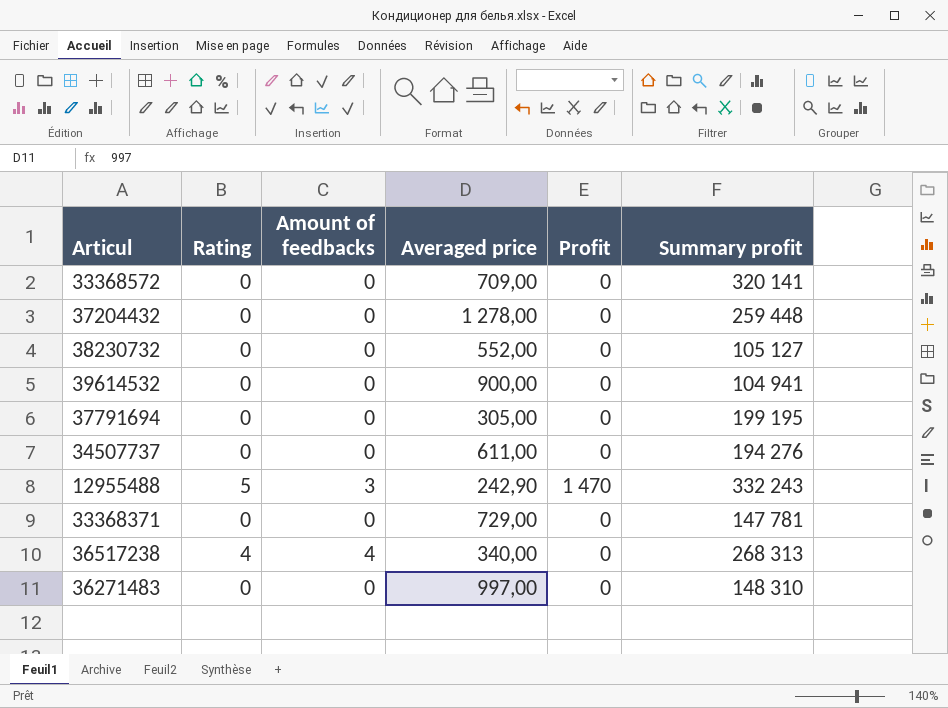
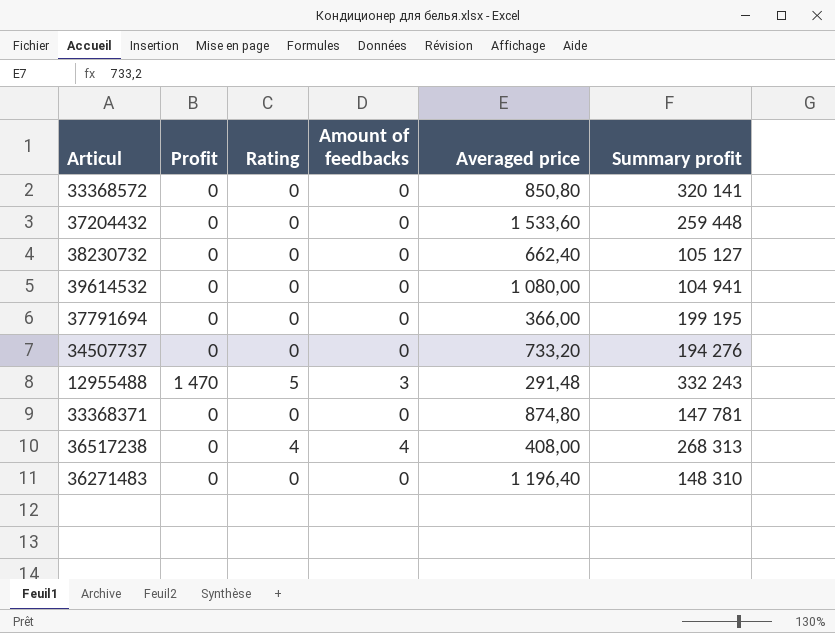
column Profit | position: 5 -> 2
33368572 | Averaged price: 709,00 -> 850,80
37204432 | Averaged price: 1 278,00 -> 1 533,60
38230732 | Averaged price: 552,00 -> 662,40
39614532 | Averaged price: 900,00 -> 1 080,00
37791694 | Averaged price: 305,00 -> 366,00
34507737 | Averaged price: 611,00 -> 733,20
12955488 | Averaged price: 242,90 -> 291,48
33368371 | Averaged price: 729,00 -> 874,80
36517238 | Averaged price: 340,00 -> 408,00
36271483 | Averaged price: 997,00 -> 1 196,40

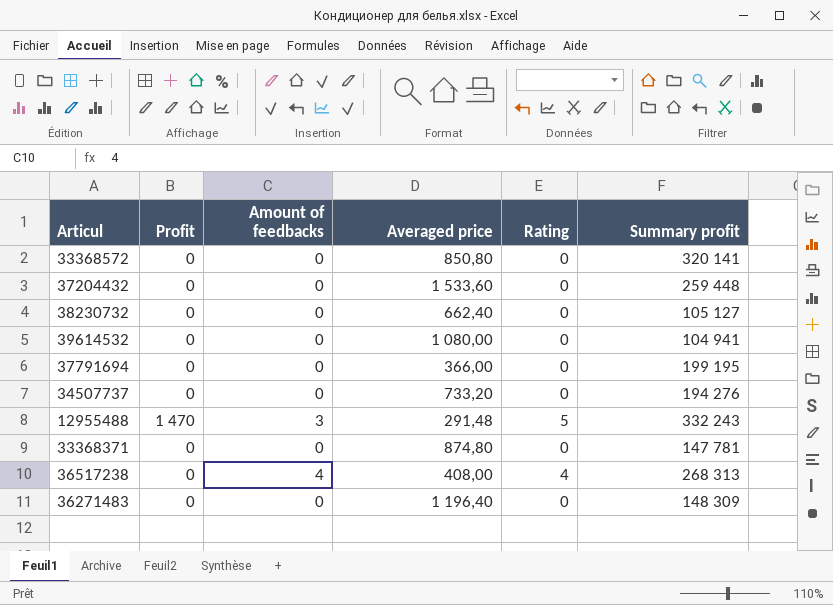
column Rating | position: 3 -> 5
36271483 | Summary profit: 148 310 -> 148 309

